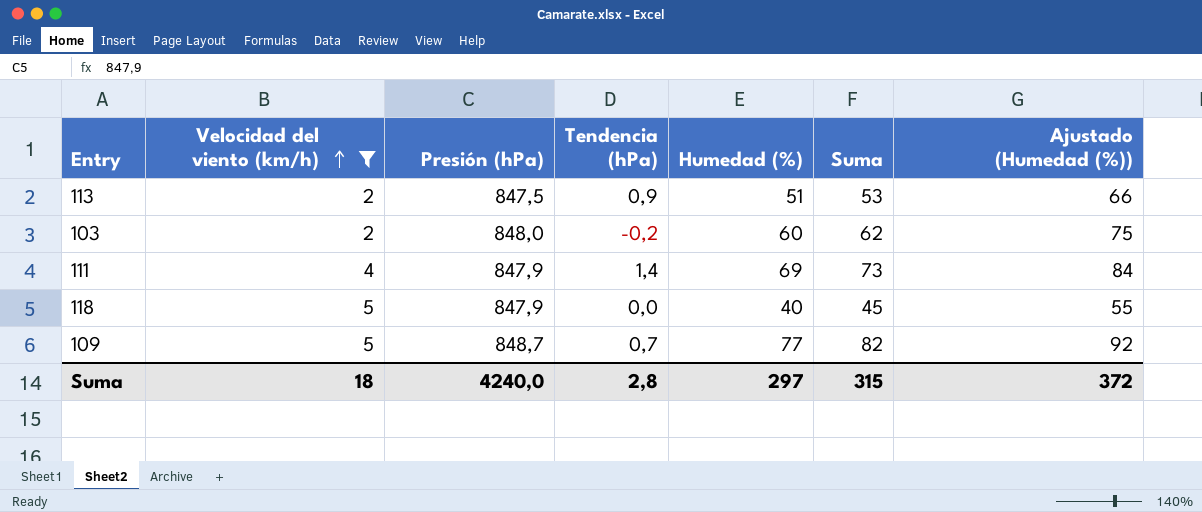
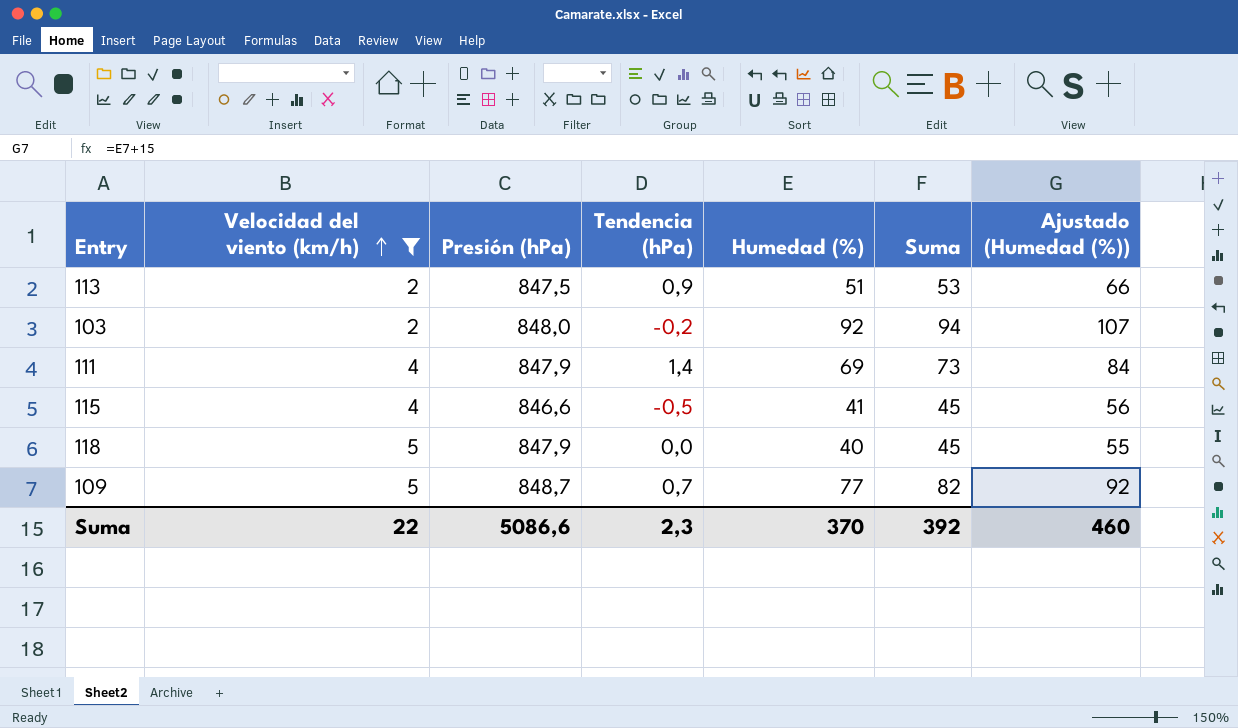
103 | Humedad (%): 60 -> 92
103 | Suma: 62 -> 94
103 | Ajustado (Humedad (%)): 75 -> 107
row 115: none -> 4 | 846,6 | -0,5 | 41 | 45 | 56
Suma | Velocidad del viento (km/h): 18 -> 22
Suma | Presión (hPa): 4240,0 -> 5086,6
Suma | Tendencia (hPa): 2,8 -> 2,3
Suma | Humedad (%): 297 -> 370
Suma | Suma: 315 -> 392
Suma | Ajustado (Humedad (%)): 372 -> 460

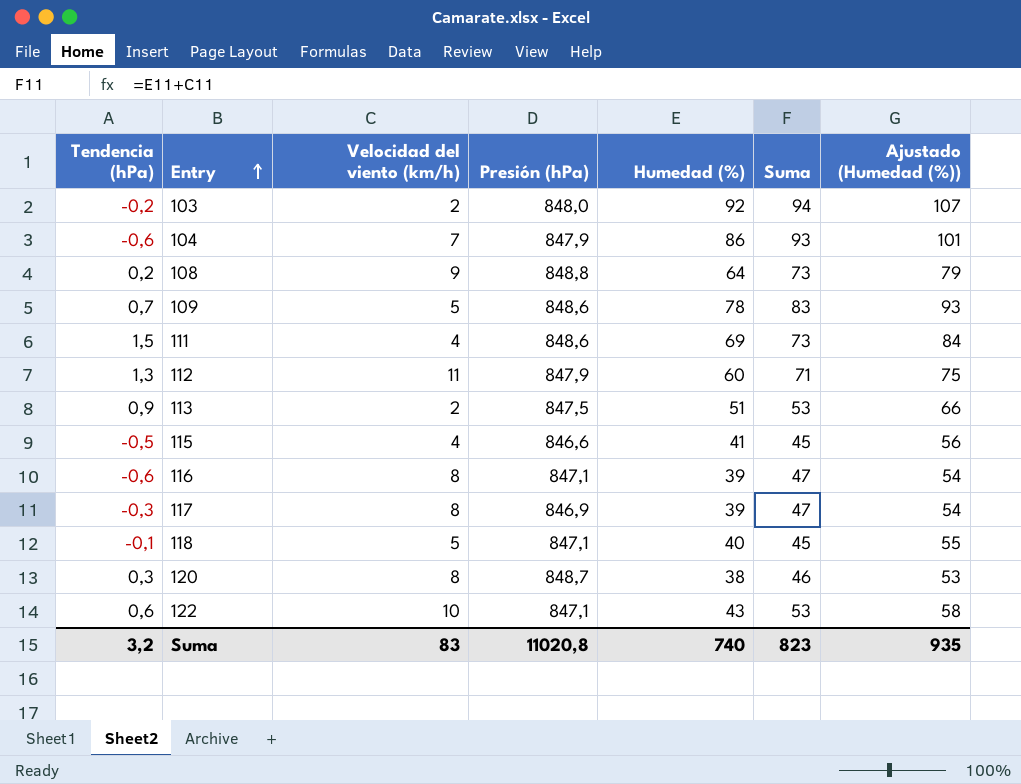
filter: Velocidad del viento (km/h) <= 5 -> none
row order: Velocidad del viento (km/h) ascending -> Entry ascending
column Tendencia (hPa) | position: 4 -> 1
109 | Presión (hPa): 848,7 -> 848,6
109 | Humedad (%): 77 -> 78
109 | Suma: 82 -> 83
109 | Ajustado (Humedad (%)): 92 -> 93
111 | Tendencia (hPa): 1,4 -> 1,5
111 | Presión (hPa): 847,9 -> 848,6
118 | Tendencia (hPa): 0,0 -> -0,1
118 | Presión (hPa): 847,9 -> 847,1
Suma | Tendencia (hPa): 2,3 -> 3,2
Suma | Velocidad del viento (km/h): 22 -> 83
Suma | Presión (hPa): 5086,6 -> 11020,8
Suma | Humedad (%): 370 -> 740
Suma | Suma: 392 -> 823
Suma | Ajustado (Humedad (%)): 460 -> 935

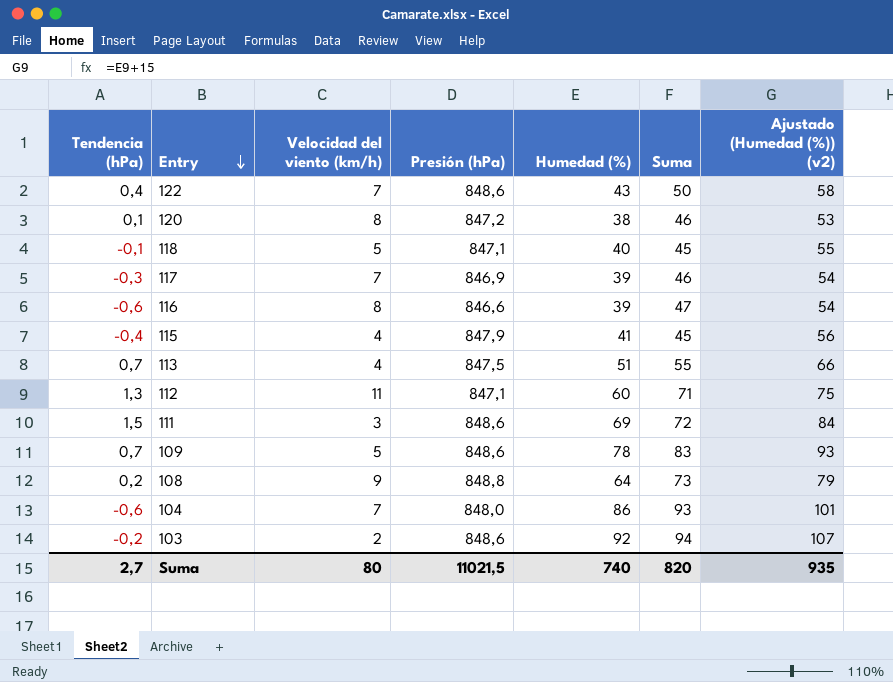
row order: Entry ascending -> Entry descending
column name: Ajustado (Humedad (%)) -> Ajustado (Humedad (%)) (v2)
122 | Tendencia (hPa): 0,6 -> 0,4
122 | Velocidad del viento (km/h): 10 -> 7
122 | Presión (hPa): 847,1 -> 848,6
122 | Suma: 53 -> 50
120 | Tendencia (hPa): 0,3 -> 0,1
120 | Presión (hPa): 848,7 -> 847,2
117 | Velocidad del viento (km/h): 8 -> 7
117 | Suma: 47 -> 46
116 | Presión (hPa): 847,1 -> 846,6
115 | Tendencia (hPa): -0,5 -> -0,4
115 | Presión (hPa): 846,6 -> 847,9
113 | Tendencia (hPa): 0,9 -> 0,7
113 | Velocidad del viento (km/h): 2 -> 4
113 | Suma: 53 -> 55
112 | Presión (hPa): 847,9 -> 847,1
111 | Velocidad del viento (km/h): 4 -> 3
111 | Suma: 73 -> 72
104 | Presión (hPa): 847,9 -> 848,0
103 | Presión (hPa): 848,0 -> 848,6
Suma | Tendencia (hPa): 3,2 -> 2,7
Suma | Velocidad del viento (km/h): 83 -> 80
Suma | Presión (hPa): 11020,8 -> 11021,5
Suma | Suma: 823 -> 820

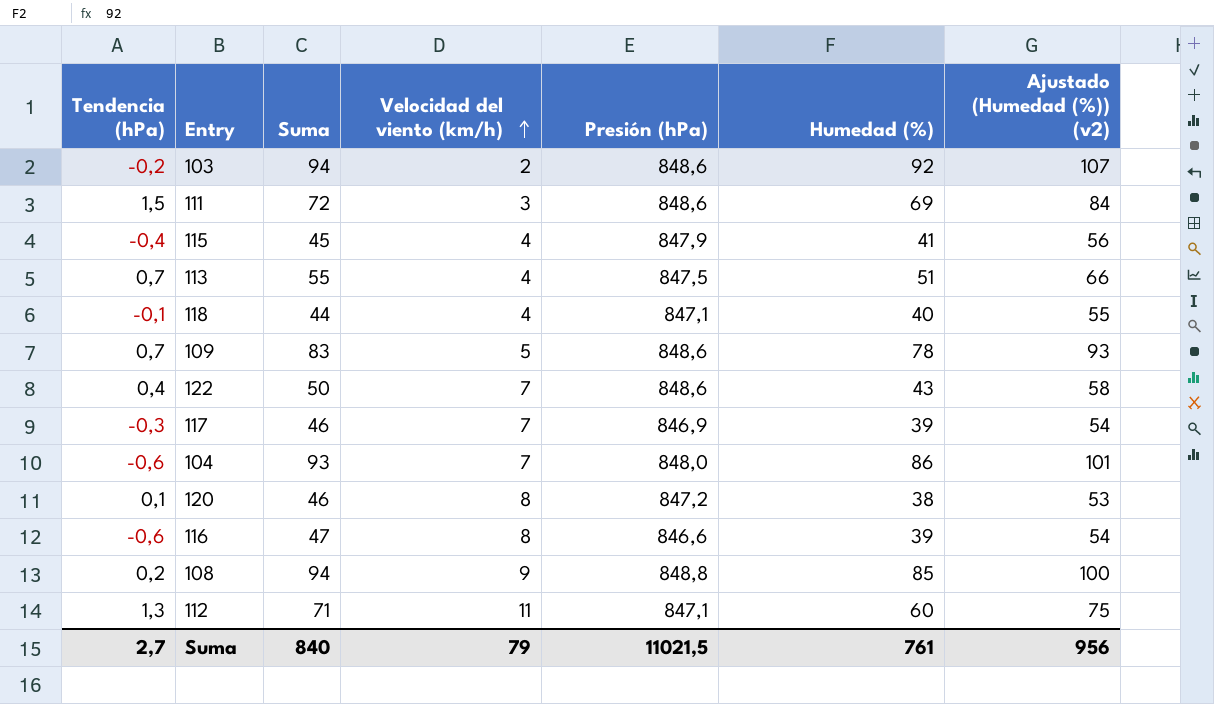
row order: Entry descending -> Velocidad del viento (km/h) ascending
column Suma | position: 6 -> 3
118 | Suma: 45 -> 44
118 | Velocidad del viento (km/h): 5 -> 4
108 | Suma: 73 -> 94
108 | Humedad (%): 64 -> 85
108 | Ajustado (Humedad (%)) (v2): 79 -> 100
Suma | Suma: 820 -> 840
Suma | Velocidad del viento (km/h): 80 -> 79
Suma | Humedad (%): 740 -> 761
Suma | Ajustado (Humedad (%)) (v2): 935 -> 956

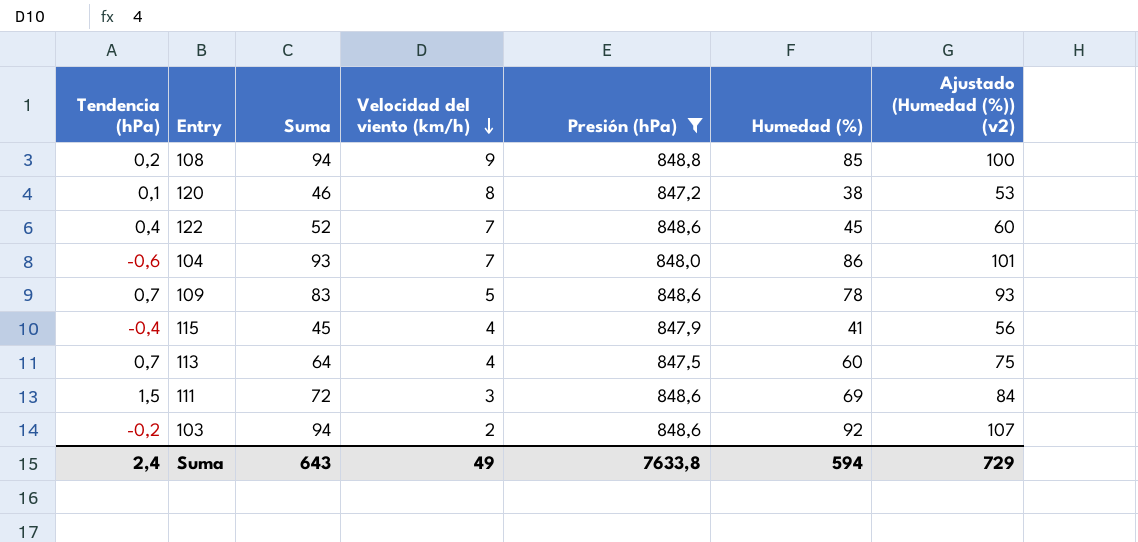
filter: none -> Presión (hPa) >= 847,2
row order: Velocidad del viento (km/h) ascending -> Velocidad del viento (km/h) descending
122 | Suma: 50 -> 52
122 | Humedad (%): 43 -> 45
122 | Ajustado (Humedad (%)) (v2): 58 -> 60
113 | Suma: 55 -> 64
113 | Humedad (%): 51 -> 60
113 | Ajustado (Humedad (%)) (v2): 66 -> 75
Suma | Tendencia (hPa): 2,7 -> 2,4
Suma | Suma: 840 -> 643
Suma | Velocidad del viento (km/h): 79 -> 49
Suma | Presión (hPa): 11021,5 -> 7633,8
Suma | Humedad (%): 761 -> 594
Suma | Ajustado (Humedad (%)) (v2): 956 -> 729

